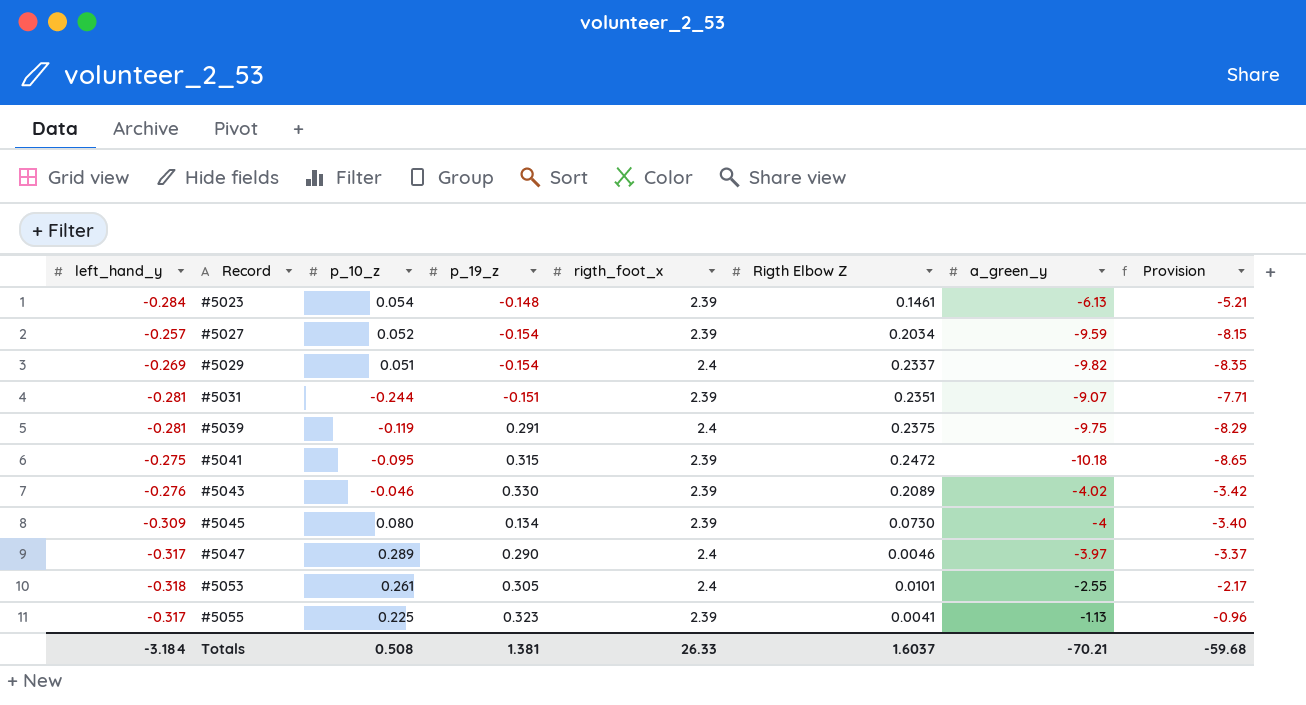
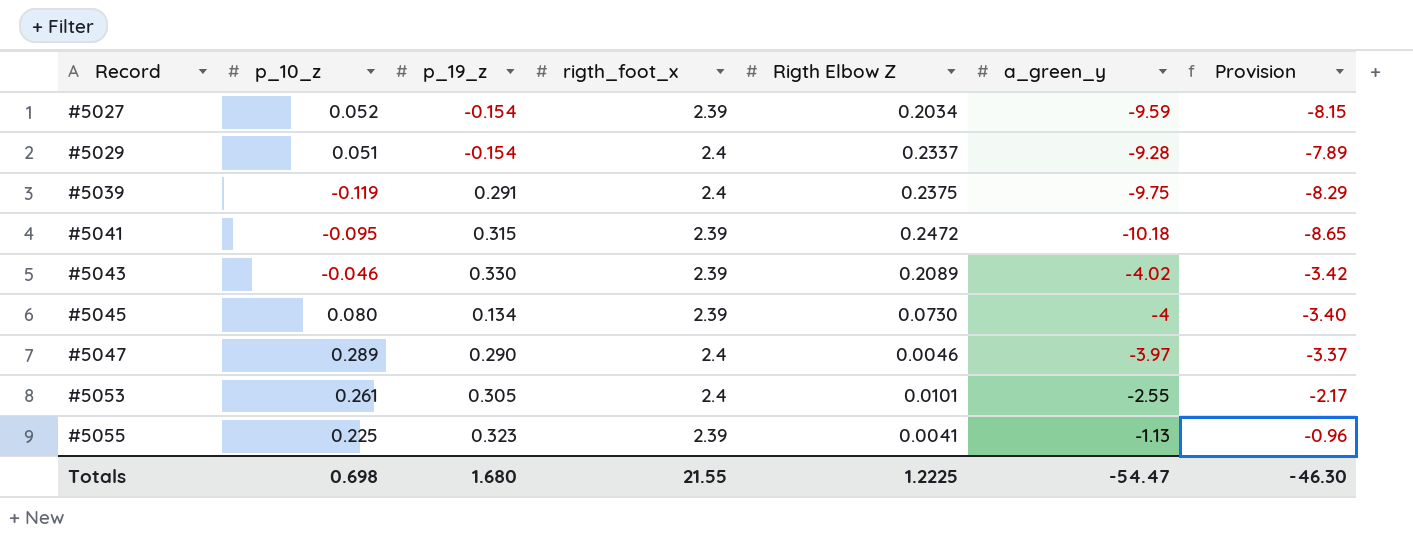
column left_hand_y | position: 1 -> none
row #5023: -0.284 | 0.054 | -0.148 | 2.39 | 0.1461 | -6.13 | -5.21 -> none
row #5031: -0.281 | -0.244 | -0.151 | 2.39 | 0.2351 | -9.07 | -7.71 -> none
#5029 | a_green_y: -9.82 -> -9.28
#5029 | Provision: -8.35 -> -7.89
Totals | p_10_z: 0.508 -> 0.698
Totals | p_19_z: 1.381 -> 1.680
Totals | rigth_foot_x: 26.33 -> 21.55
Totals | Rigth Elbow Z: 1.6037 -> 1.2225
Totals | a_green_y: -70.21 -> -54.47
Totals | Provision: -59.68 -> -46.30

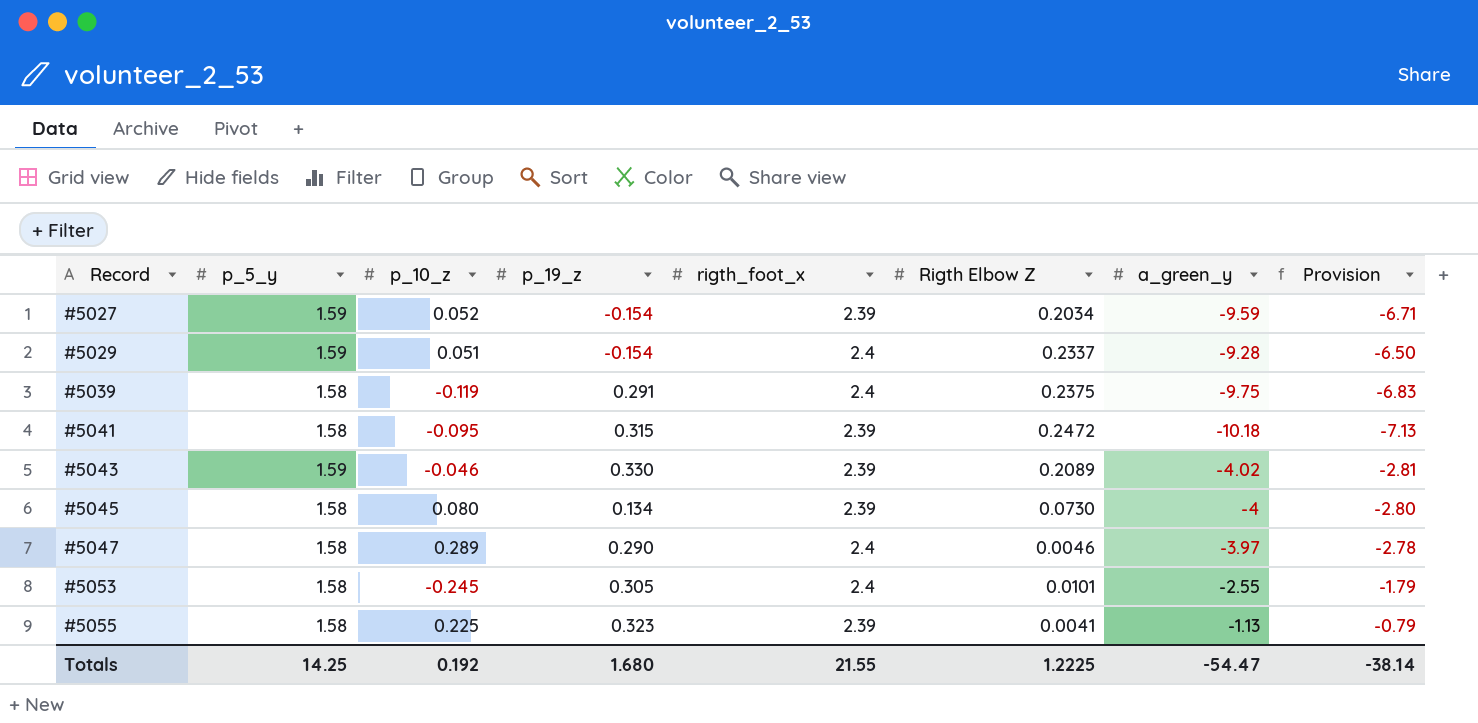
column p_5_y | position: none -> 2
column Provision | formula: [a_green_y] * 0.85 -> [a_green_y] * 0.7
#5053 | p_10_z: 0.261 -> -0.245
Totals | p_10_z: 0.698 -> 0.192
Totals | Provision: -46.30 -> -38.14

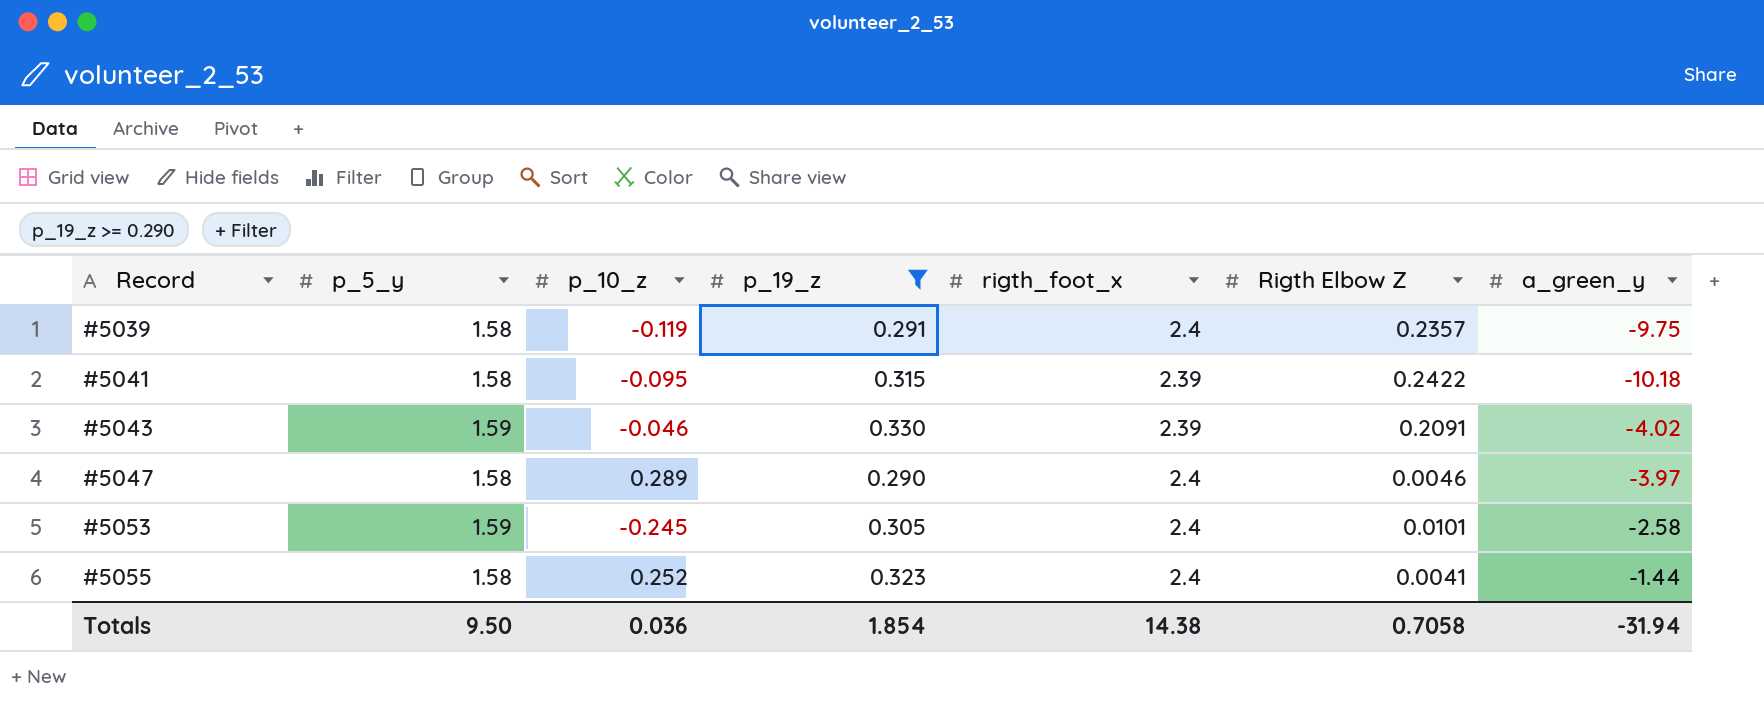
filter: none -> p_19_z >= 0.290
column Provision | formula: [a_green_y] * 0.7 -> none
#5039 | Rigth Elbow Z: 0.2375 -> 0.2357
#5041 | Rigth Elbow Z: 0.2472 -> 0.2422
#5043 | Rigth Elbow Z: 0.2089 -> 0.2091
#5053 | p_5_y: 1.58 -> 1.59
#5053 | a_green_y: -2.55 -> -2.58
#5055 | p_10_z: 0.225 -> 0.252
#5055 | rigth_foot_x: 2.39 -> 2.4
#5055 | a_green_y: -1.13 -> -1.44
Totals | p_5_y: 14.25 -> 9.50
Totals | p_10_z: 0.192 -> 0.036
Totals | p_19_z: 1.680 -> 1.854
Totals | rigth_foot_x: 21.55 -> 14.38
Totals | Rigth Elbow Z: 1.2225 -> 0.7058
Totals | a_green_y: -54.47 -> -31.94

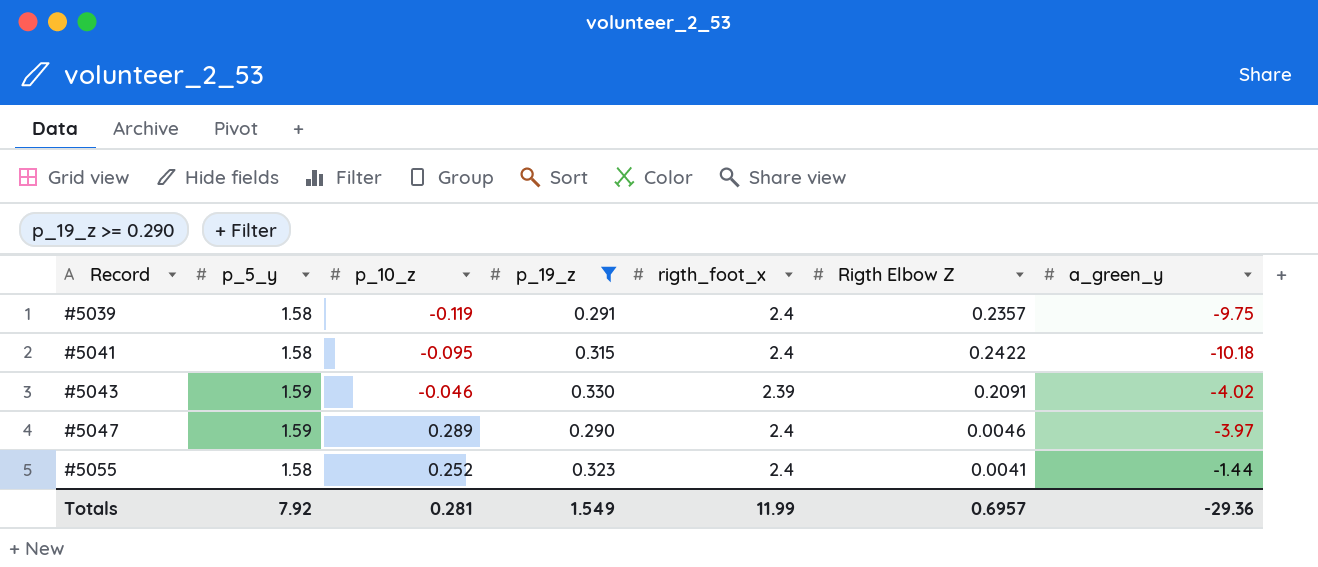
row #5053: 1.59 | -0.245 | 0.305 | 2.4 | 0.0101 | -2.58 -> none
#5041 | rigth_foot_x: 2.39 -> 2.4
#5047 | p_5_y: 1.58 -> 1.59
Totals | p_5_y: 9.50 -> 7.92
Totals | p_10_z: 0.036 -> 0.281
Totals | p_19_z: 1.854 -> 1.549
Totals | rigth_foot_x: 14.38 -> 11.99
Totals | Rigth Elbow Z: 0.7058 -> 0.6957
Totals | a_green_y: -31.94 -> -29.36

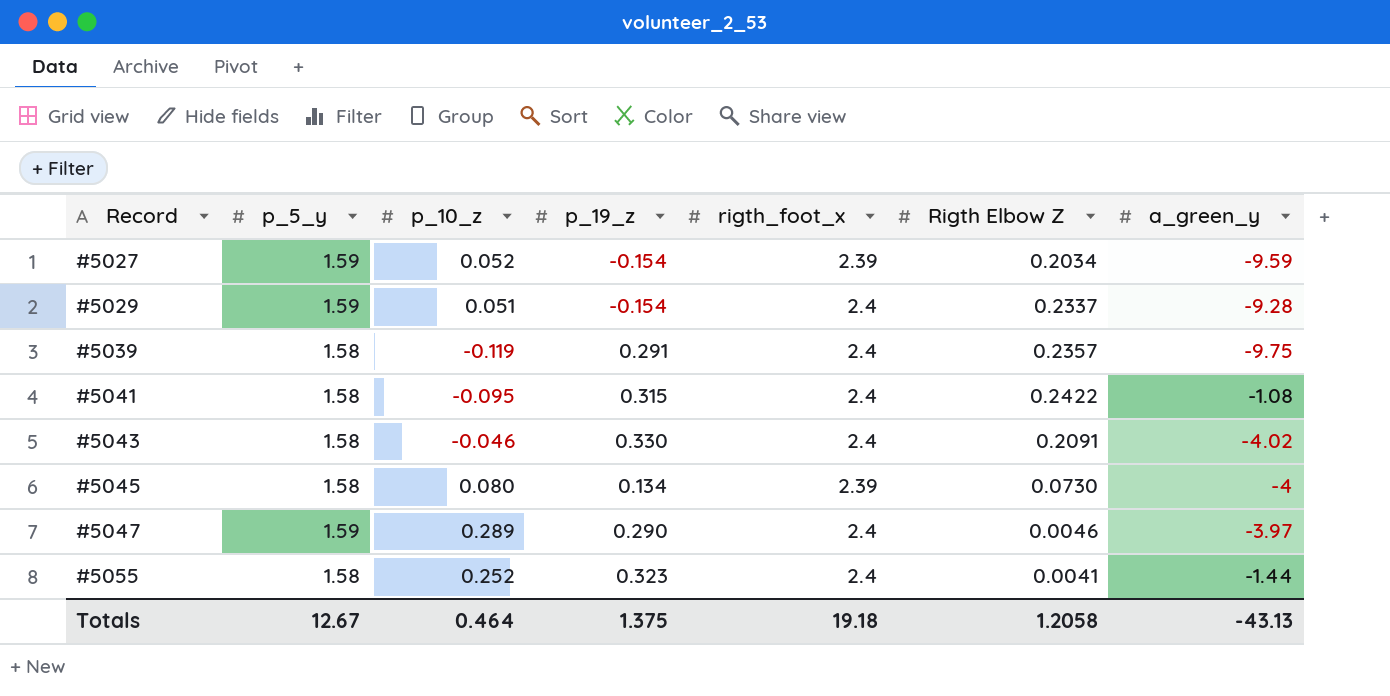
filter: p_19_z >= 0.290 -> none
#5041 | a_green_y: -10.18 -> -1.08
#5043 | p_5_y: 1.59 -> 1.58
#5043 | rigth_foot_x: 2.39 -> 2.4
Totals | p_5_y: 7.92 -> 12.67
Totals | p_10_z: 0.281 -> 0.464
Totals | p_19_z: 1.549 -> 1.375
Totals | rigth_foot_x: 11.99 -> 19.18
Totals | Rigth Elbow Z: 0.6957 -> 1.2058
Totals | a_green_y: -29.36 -> -43.13

